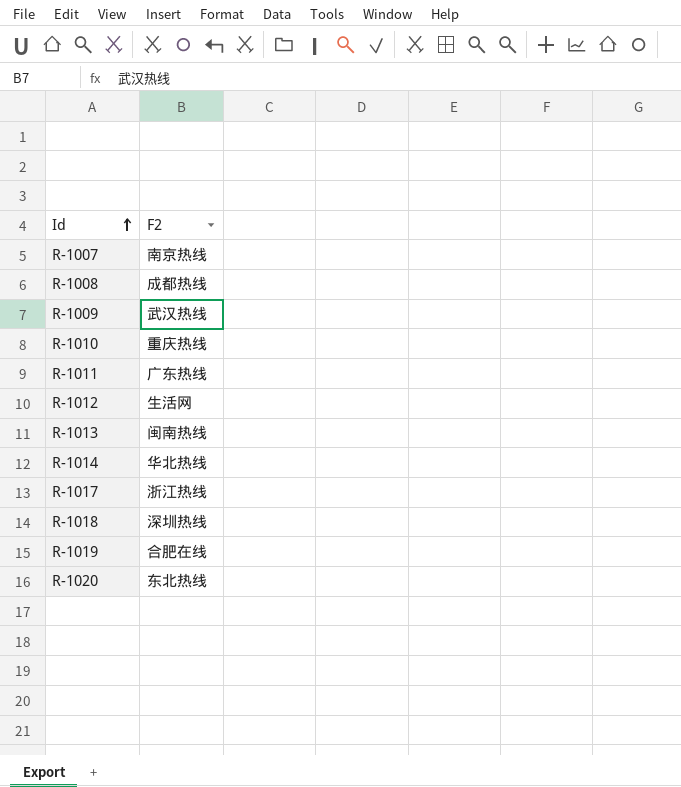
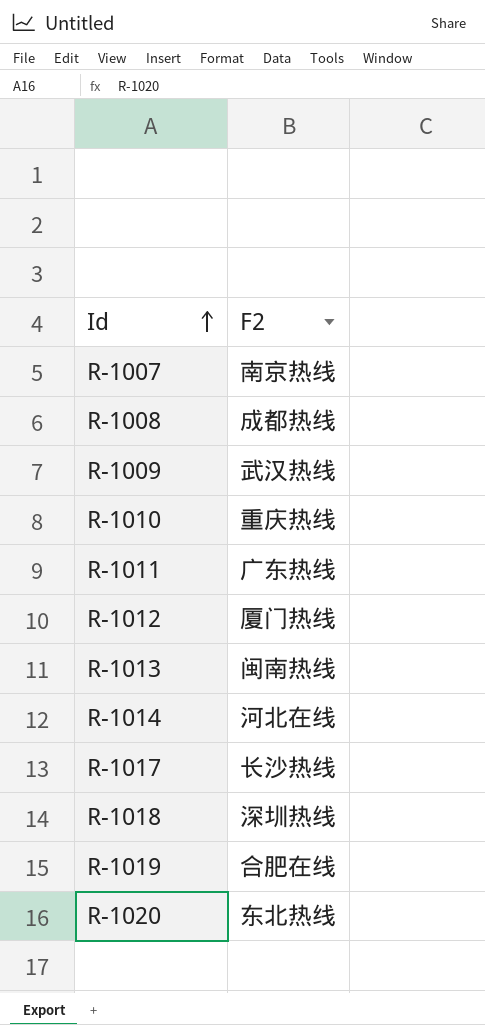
R-1012 | F2: 生活网 -> 厦门热线
R-1014 | F2: 华北热线 -> 河北在线
R-1017 | F2: 浙江热线 -> 长沙热线

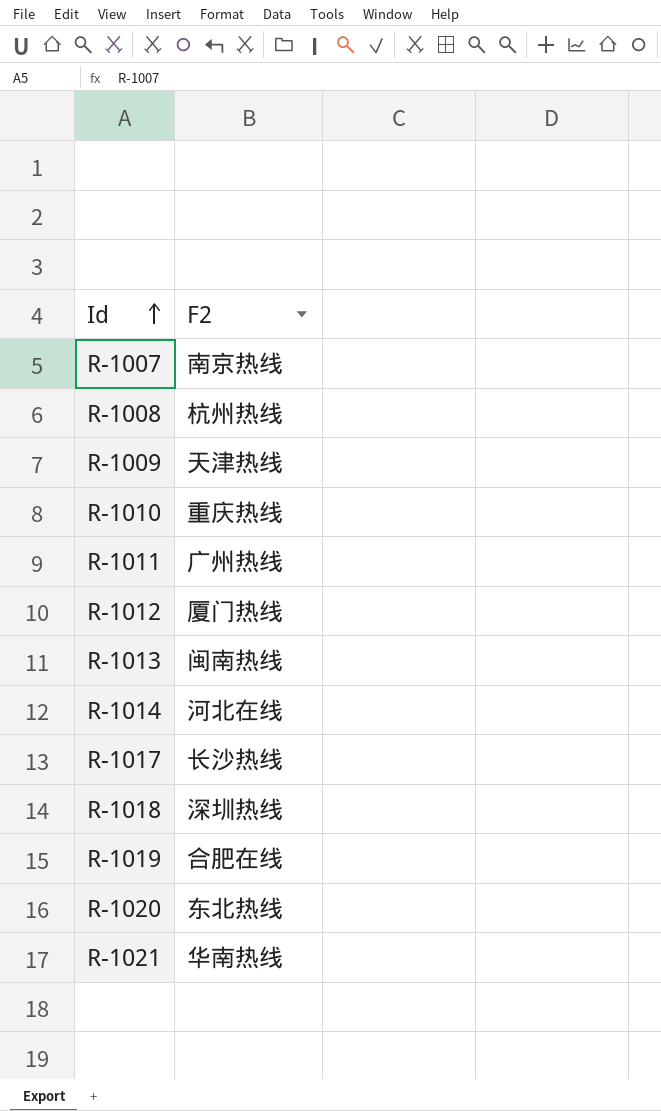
R-1008 | F2: 成都热线 -> 杭州热线
R-1009 | F2: 武汉热线 -> 天津热线
R-1011 | F2: 广东热线 -> 广州热线
row R-1021: none -> 华南热线

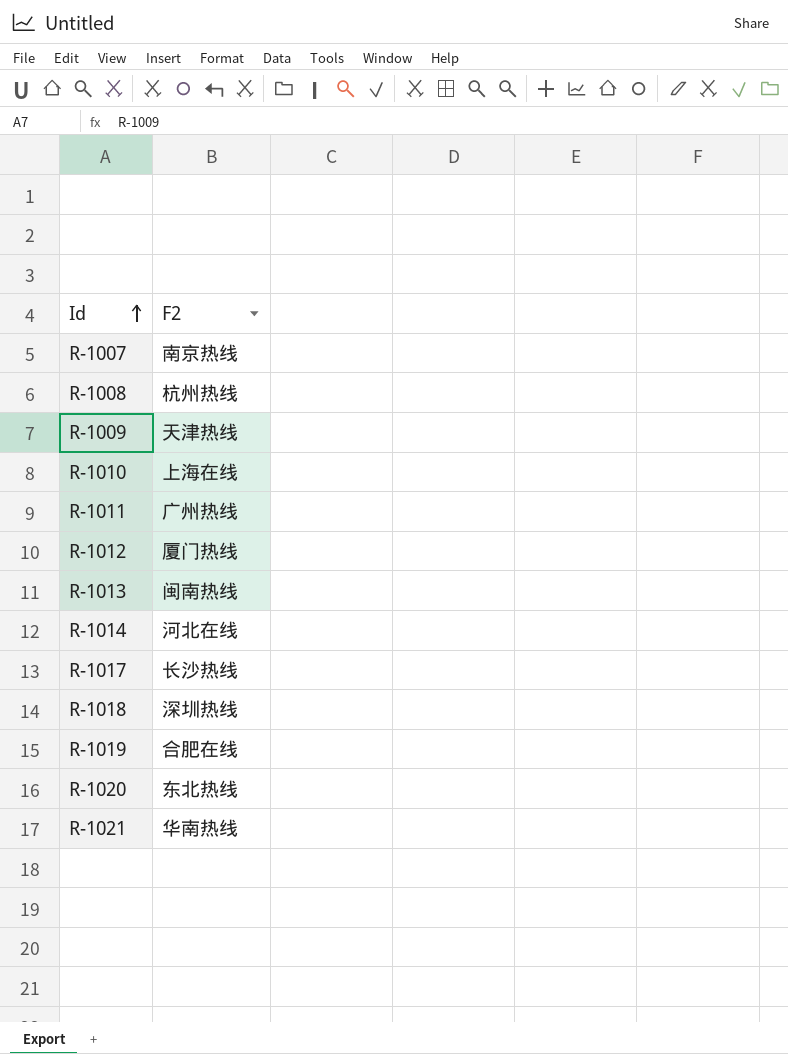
R-1010 | F2: 重庆热线 -> 上海在线

